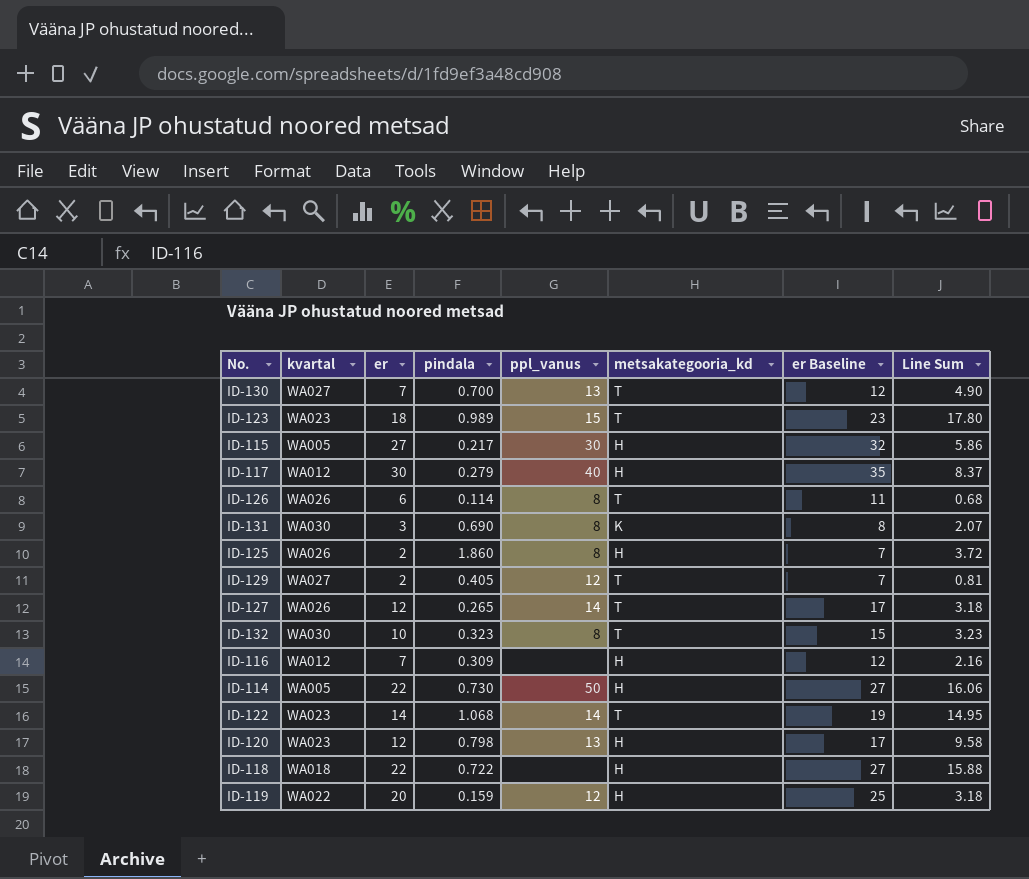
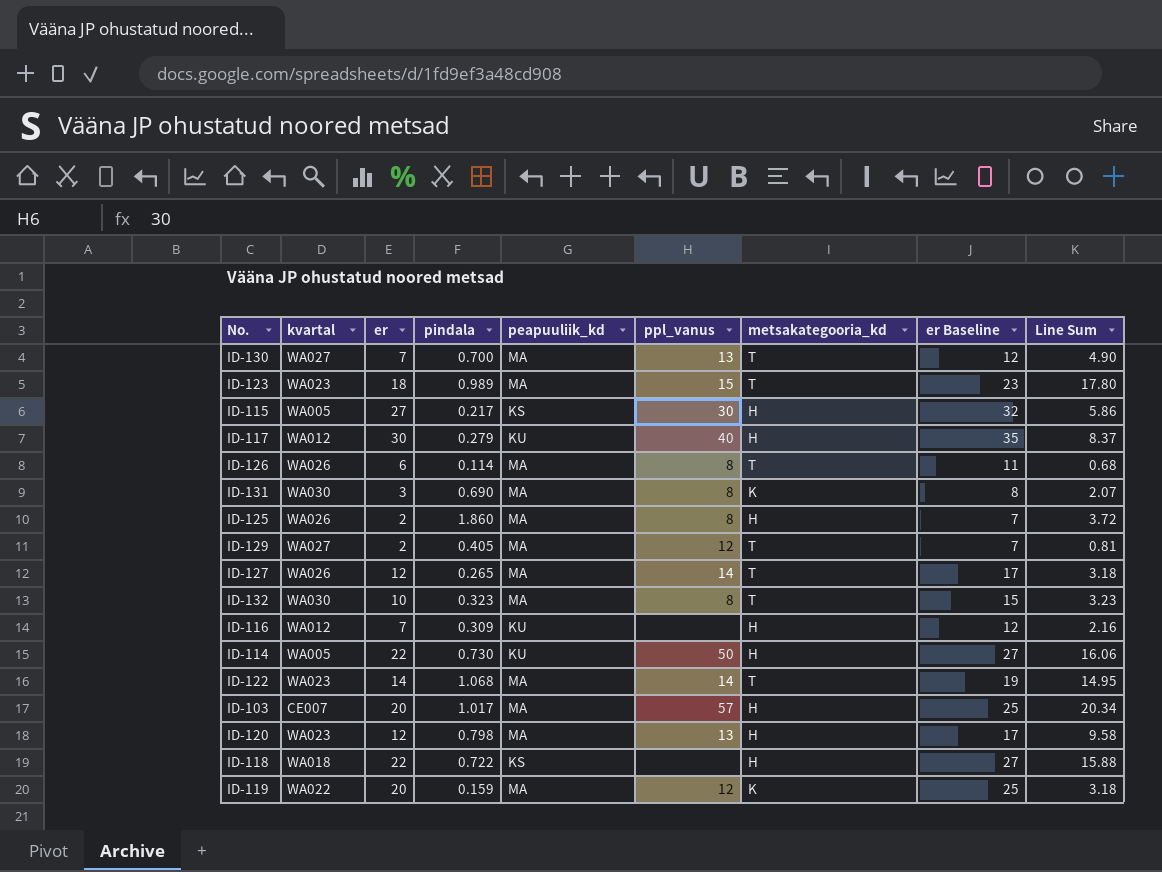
column peapuuliik_kd | position: none -> 5
row ID-103: none -> CE007 | 20 | 1.017 | MA | 57 | H | 25 | 20.34
ID-119 | metsakategooria_kd: H -> K

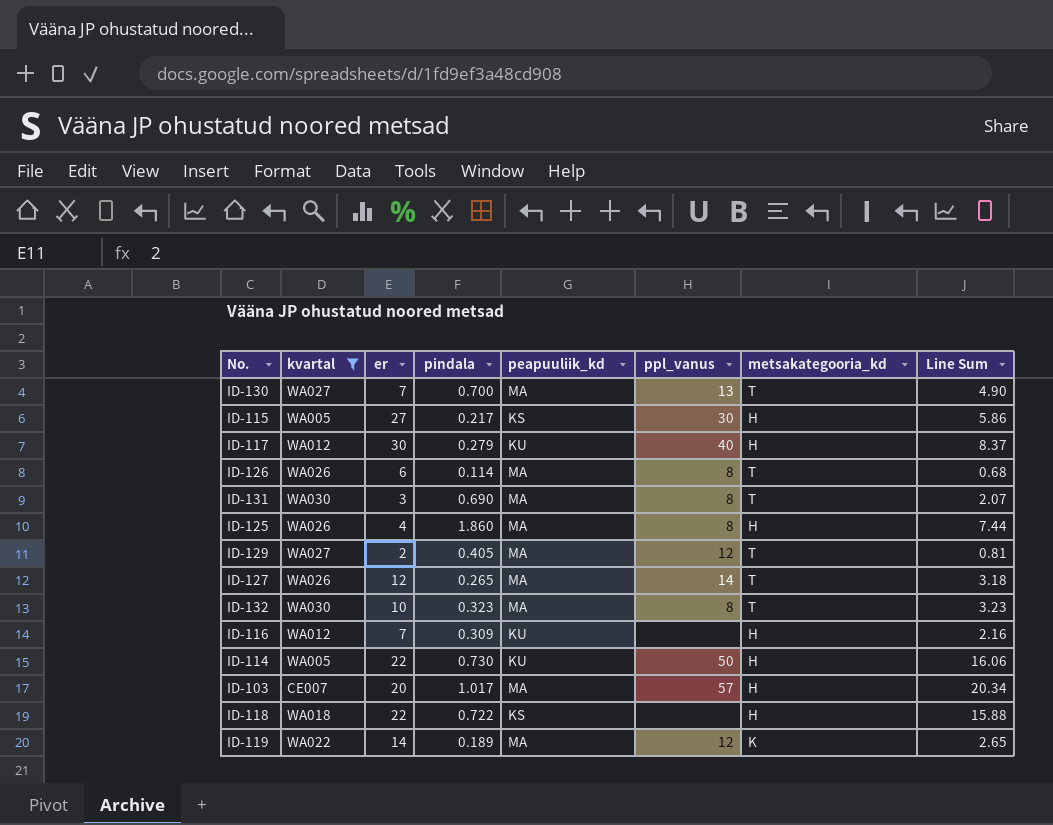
filter: none -> kvartal != WA023
column er Baseline | formula: [er] + 5 -> none
ID-131 | metsakategooria_kd: K -> T
ID-125 | er: 2 -> 4
ID-125 | Line Sum: 3.72 -> 7.44
ID-119 | er: 20 -> 14
ID-119 | pindala: 0.159 -> 0.189
ID-119 | Line Sum: 3.18 -> 2.65

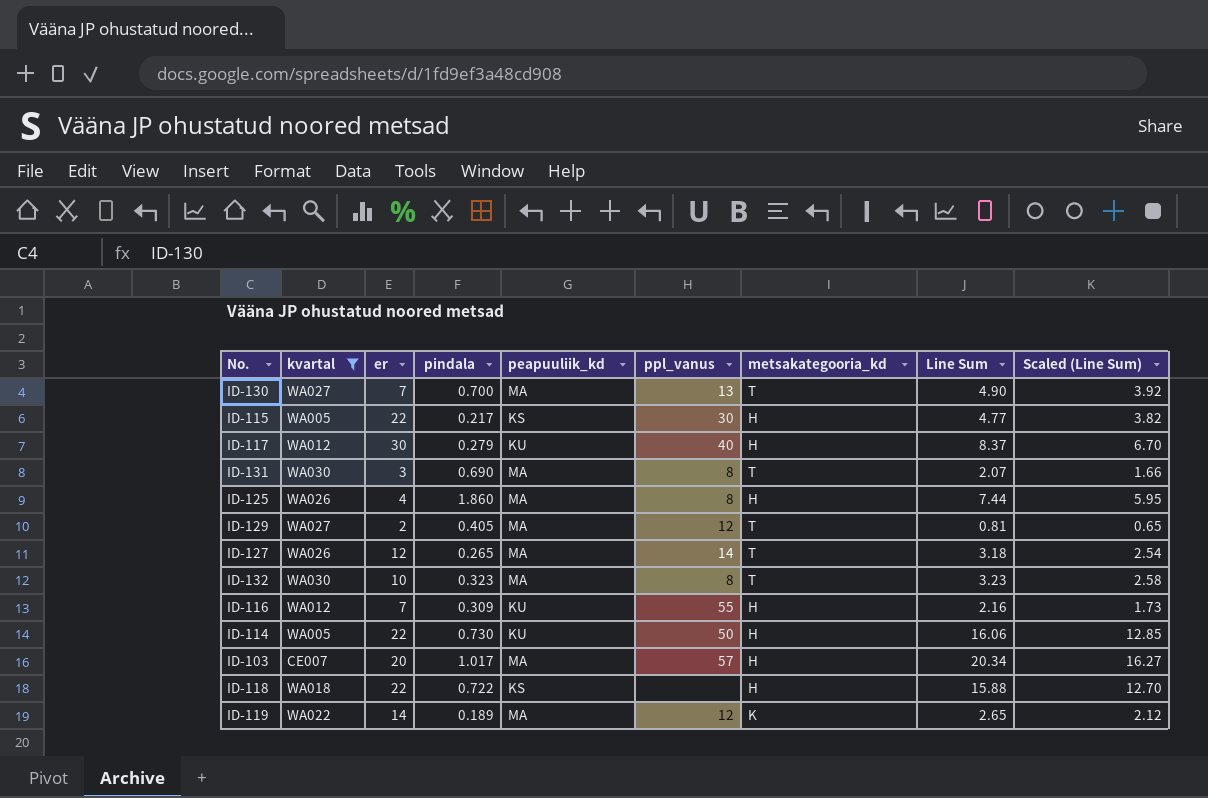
column Scaled (Line Sum) | formula: none -> [Line Sum] * 0.8
row ID-126: WA026 | 6 | 0.114 | MA | 8 | T | 0.68 -> none
ID-115 | er: 27 -> 22
ID-115 | Line Sum: 5.86 -> 4.77
ID-116 | ppl_vanus: none -> 55

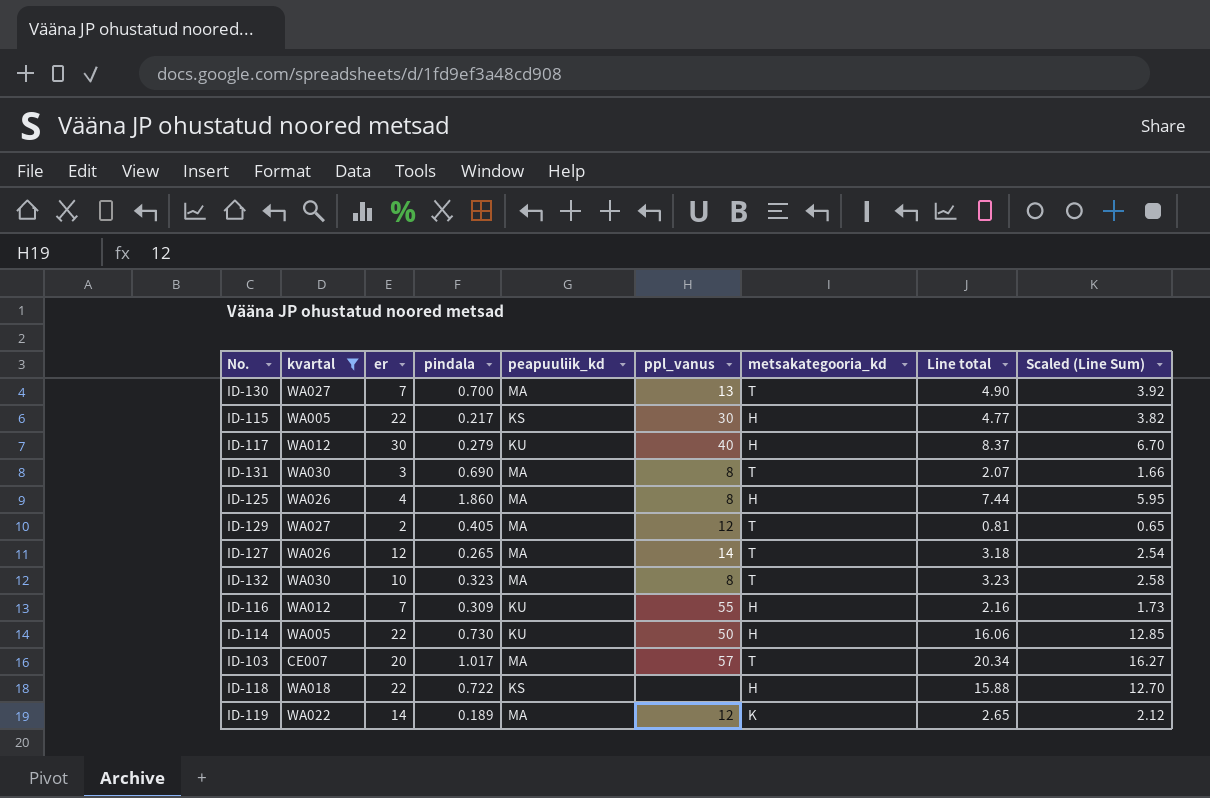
column name: Line Sum -> Line total
ID-103 | metsakategooria_kd: H -> T

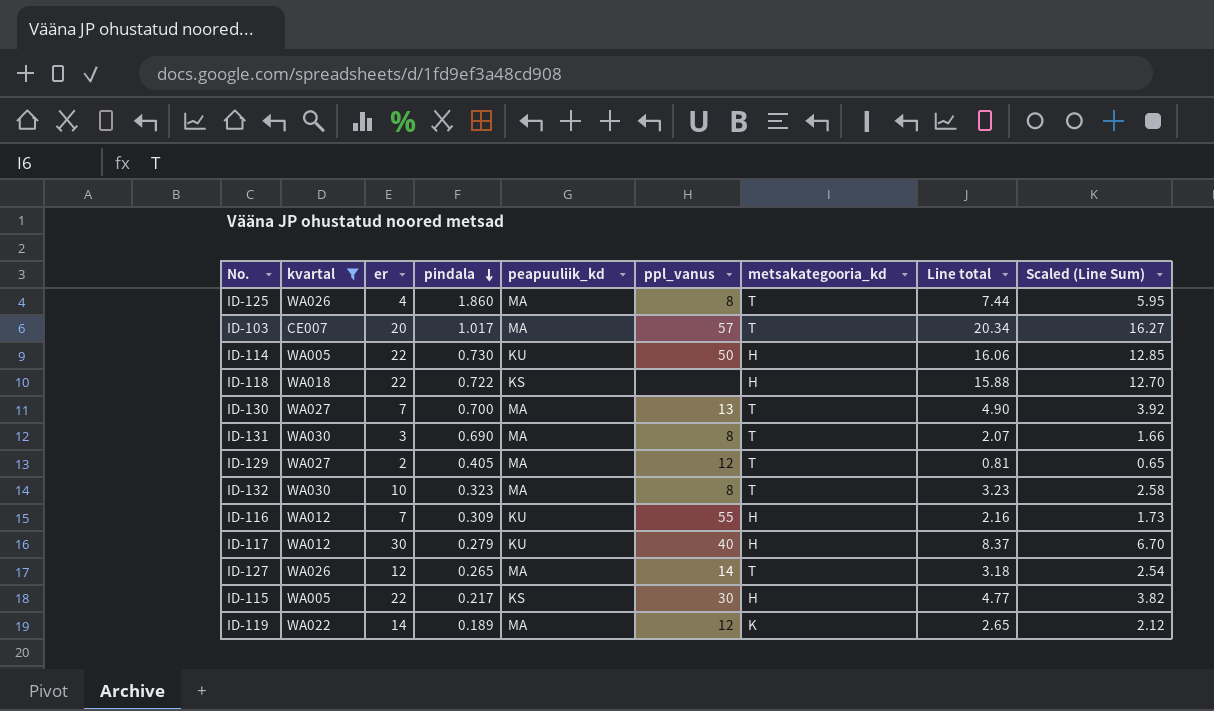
row order: none -> pindala descending
ID-125 | metsakategooria_kd: H -> T

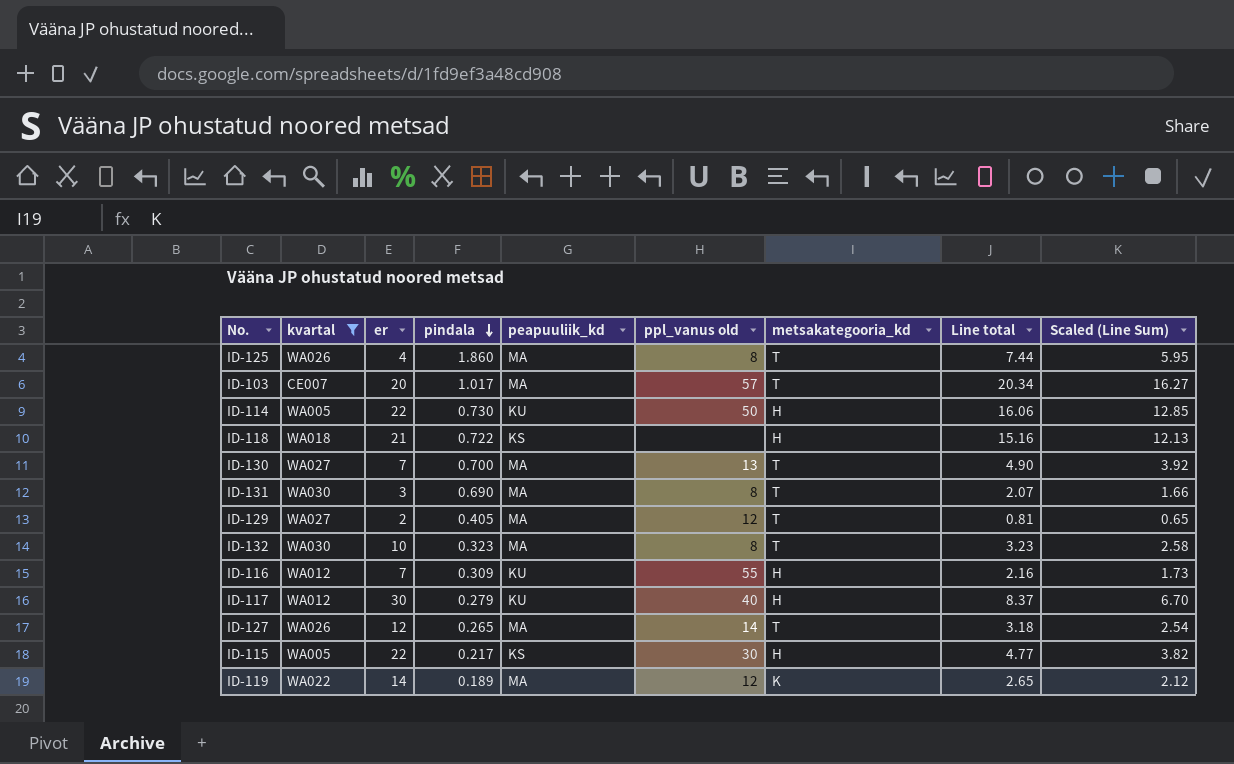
column name: ppl_vanus -> ppl_vanus old
ID-118 | er: 22 -> 21
ID-118 | Line total: 15.88 -> 15.16
ID-118 | Scaled (Line Sum): 12.70 -> 12.13

